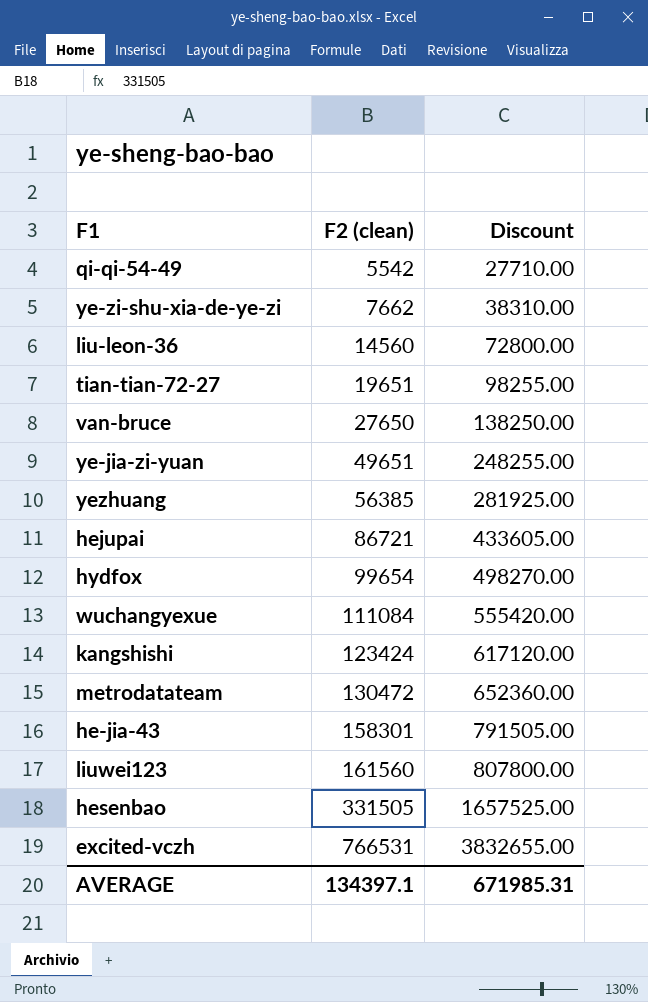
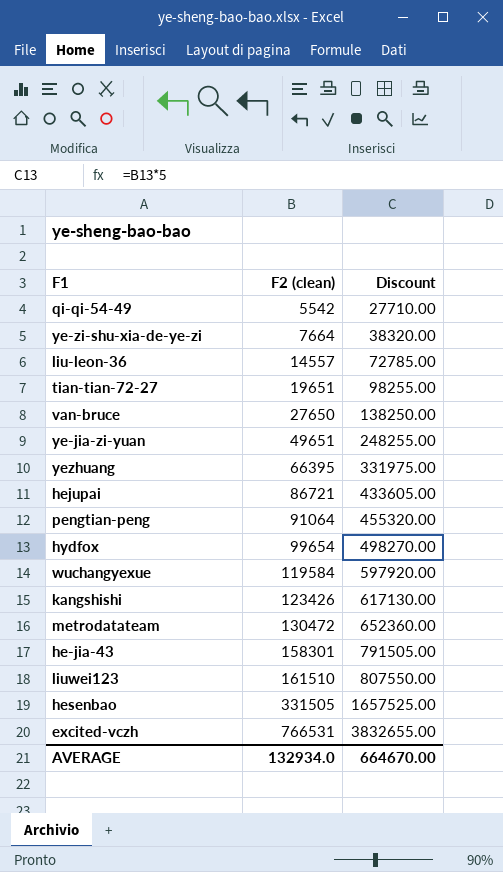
ye-zi-shu-xia-de-ye-zi | F2 (clean): 7662 -> 7664
ye-zi-shu-xia-de-ye-zi | Discount: 38310.00 -> 38320.00
liu-leon-36 | F2 (clean): 14560 -> 14557
liu-leon-36 | Discount: 72800.00 -> 72785.00
yezhuang | F2 (clean): 56385 -> 66395
yezhuang | Discount: 281925.00 -> 331975.00
row pengtian-peng: none -> 91064 | 455320.00
wuchangyexue | F2 (clean): 111084 -> 119584
wuchangyexue | Discount: 555420.00 -> 597920.00
kangshishi | F2 (clean): 123424 -> 123426
kangshishi | Discount: 617120.00 -> 617130.00
liuwei123 | F2 (clean): 161560 -> 161510
liuwei123 | Discount: 807800.00 -> 807550.00
AVERAGE | F2 (clean): 134397.1 -> 132934.0
AVERAGE | Discount: 671985.31 -> 664670.00

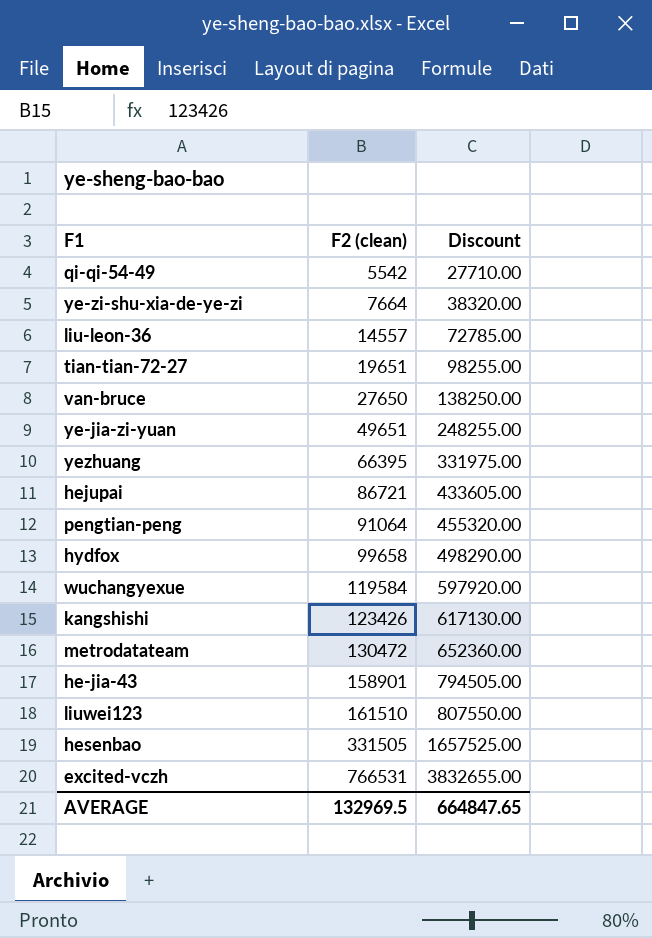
hydfox | F2 (clean): 99654 -> 99658
hydfox | Discount: 498270.00 -> 498290.00
he-jia-43 | F2 (clean): 158301 -> 158901
he-jia-43 | Discount: 791505.00 -> 794505.00
AVERAGE | F2 (clean): 132934.0 -> 132969.5
AVERAGE | Discount: 664670.00 -> 664847.65

